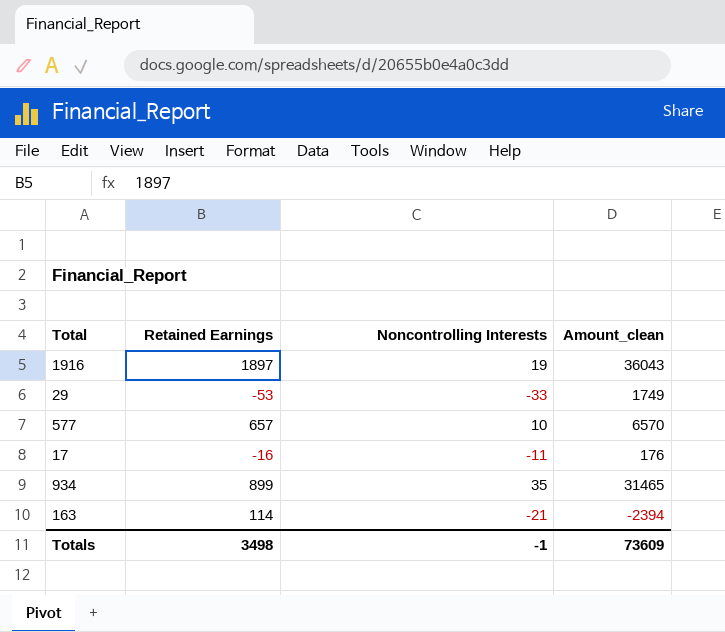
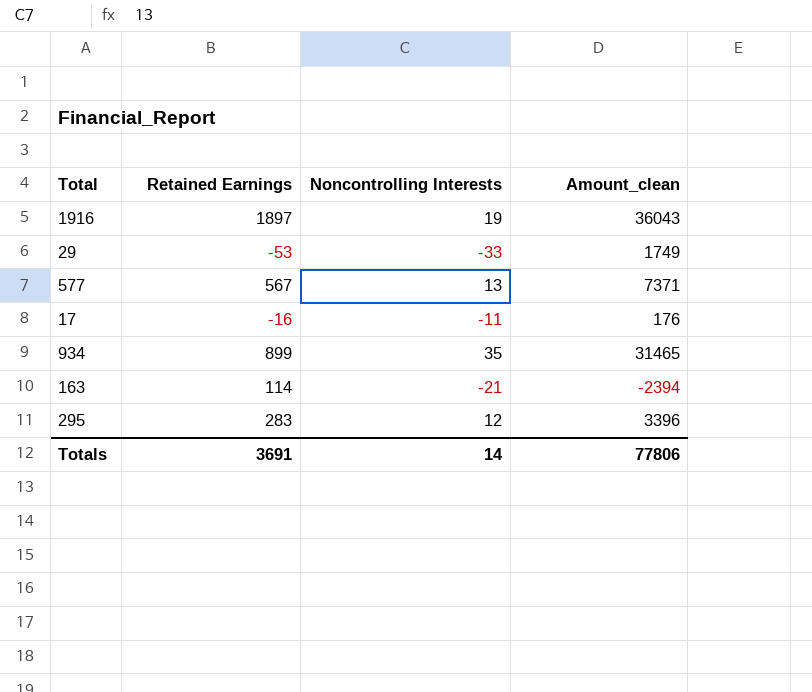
577 | Retained Earnings: 657 -> 567
577 | Noncontrolling Interests: 10 -> 13
577 | Amount_clean: 6570 -> 7371
row 295: none -> 283 | 12 | 3396
Totals | Retained Earnings: 3498 -> 3691
Totals | Noncontrolling Interests: -1 -> 14
Totals | Amount_clean: 73609 -> 77806

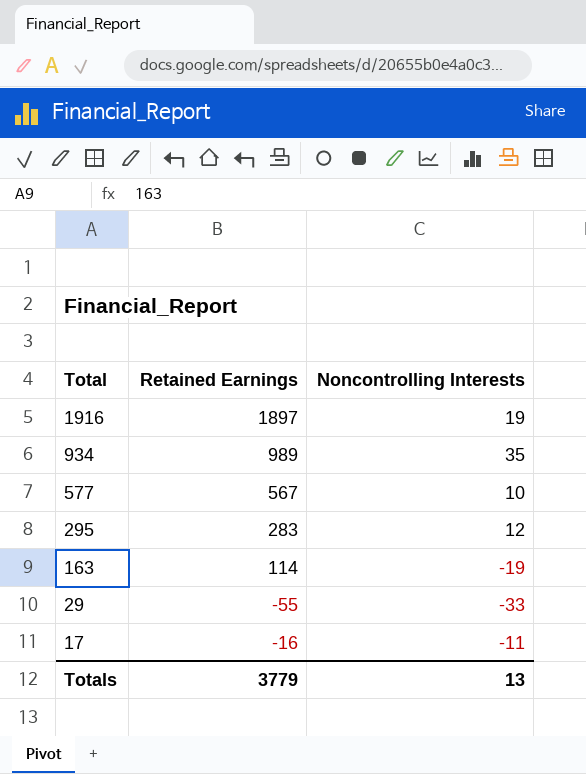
row order: none -> Total descending
column Amount_clean | formula: [Retained Earnings] * [Noncontrolling Interests] -> none
934 | Retained Earnings: 899 -> 989
577 | Noncontrolling Interests: 13 -> 10
163 | Noncontrolling Interests: -21 -> -19
29 | Retained Earnings: -53 -> -55
Totals | Retained Earnings: 3691 -> 3779
Totals | Noncontrolling Interests: 14 -> 13

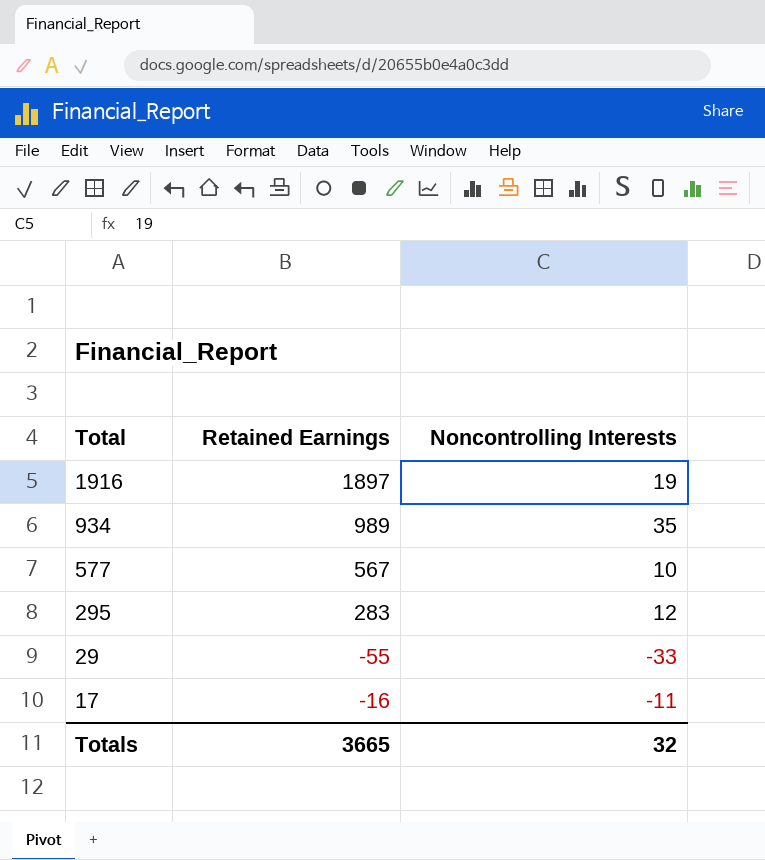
row 163: 114 | -19 -> none
Totals | Retained Earnings: 3779 -> 3665
Totals | Noncontrolling Interests: 13 -> 32

